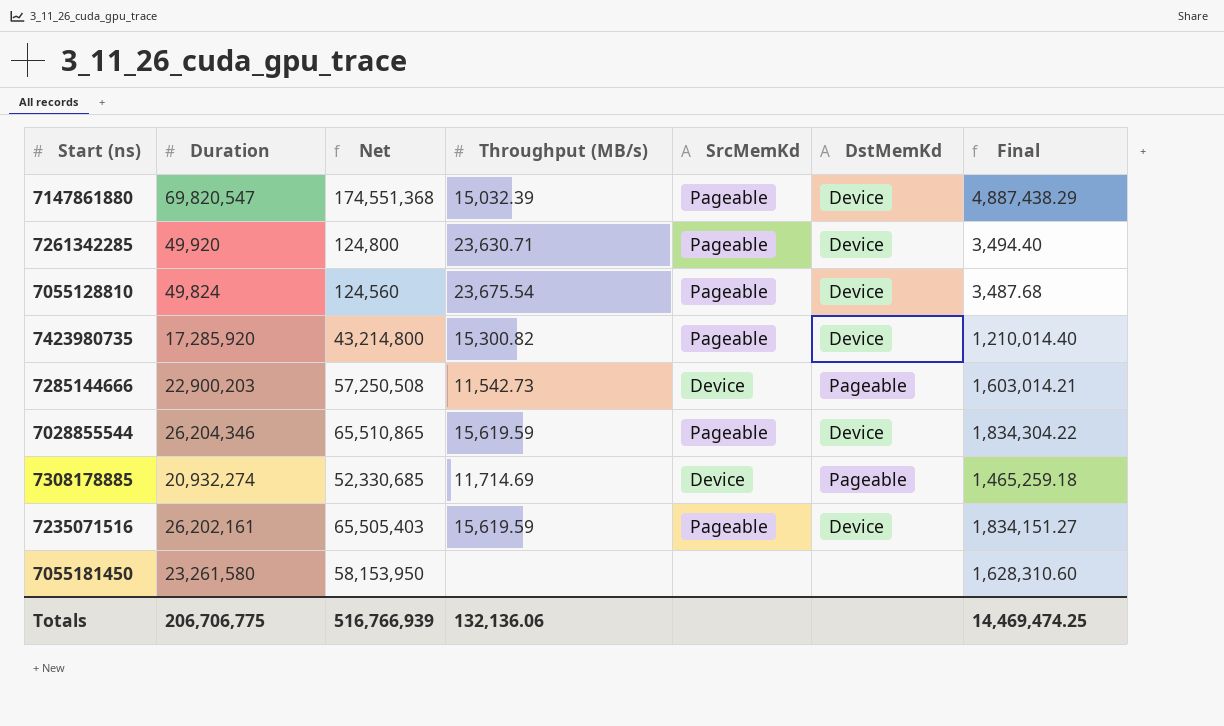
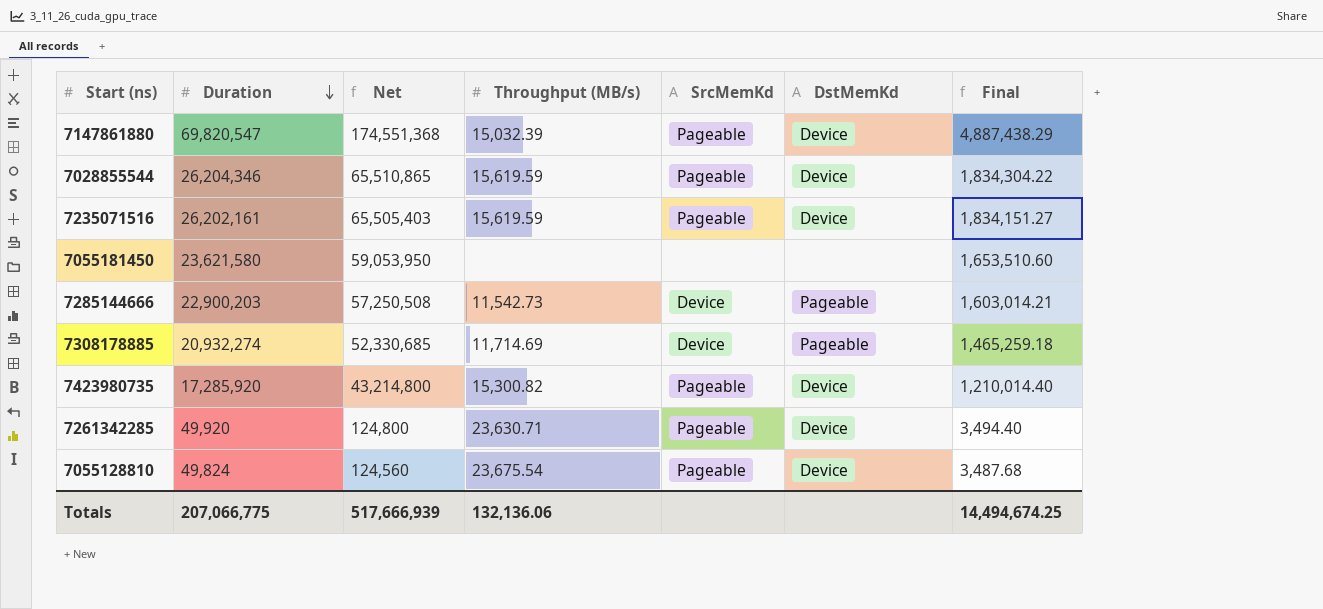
row order: none -> Duration descending
7055181450 | Duration: 23,261,580 -> 23,621,580
7055181450 | Net: 58,153,950 -> 59,053,950
7055181450 | Final: 1,628,310.60 -> 1,653,510.60
Totals | Duration: 206,706,775 -> 207,066,775
Totals | Net: 516,766,939 -> 517,666,939
Totals | Final: 14,469,474.25 -> 14,494,674.25

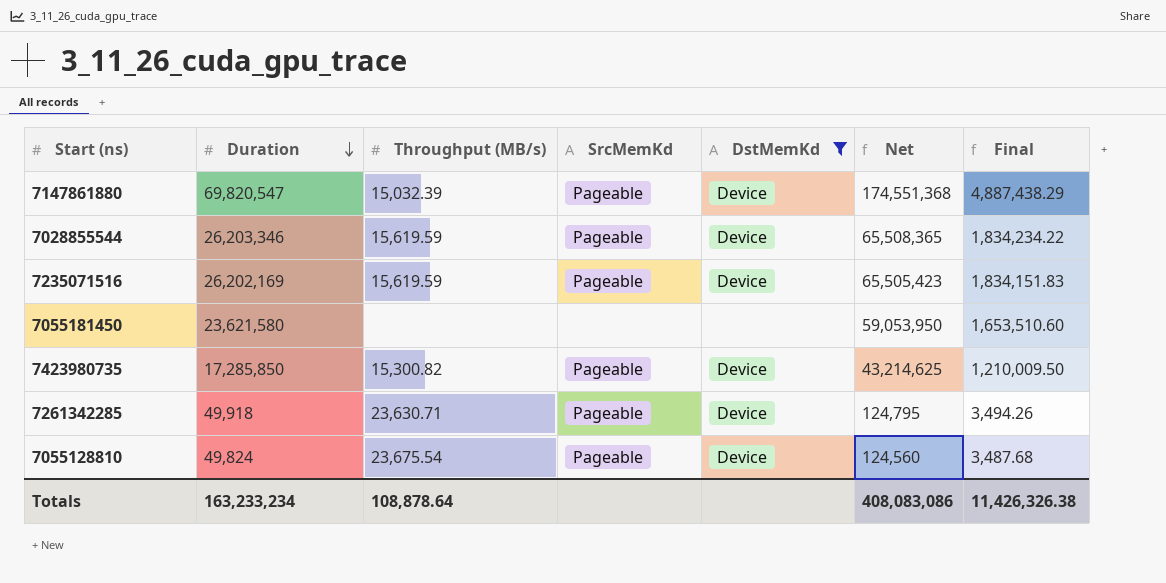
filter: none -> DstMemKd != Pageable
column Net | position: 3 -> 6
7028855544 | Duration: 26,204,346 -> 26,203,346
7028855544 | Net: 65,510,865 -> 65,508,365
7028855544 | Final: 1,834,304.22 -> 1,834,234.22
7235071516 | Duration: 26,202,161 -> 26,202,169
7235071516 | Net: 65,505,403 -> 65,505,423
7235071516 | Final: 1,834,151.27 -> 1,834,151.83
7423980735 | Duration: 17,285,920 -> 17,285,850
7423980735 | Net: 43,214,800 -> 43,214,625
7423980735 | Final: 1,210,014.40 -> 1,210,009.50
7261342285 | Duration: 49,920 -> 49,918
7261342285 | Net: 124,800 -> 124,795
7261342285 | Final: 3,494.40 -> 3,494.26
Totals | Duration: 207,066,775 -> 163,233,234
Totals | Throughput (MB/s): 132,136.06 -> 108,878.64
Totals | Net: 517,666,939 -> 408,083,086
Totals | Final: 14,494,674.25 -> 11,426,326.38

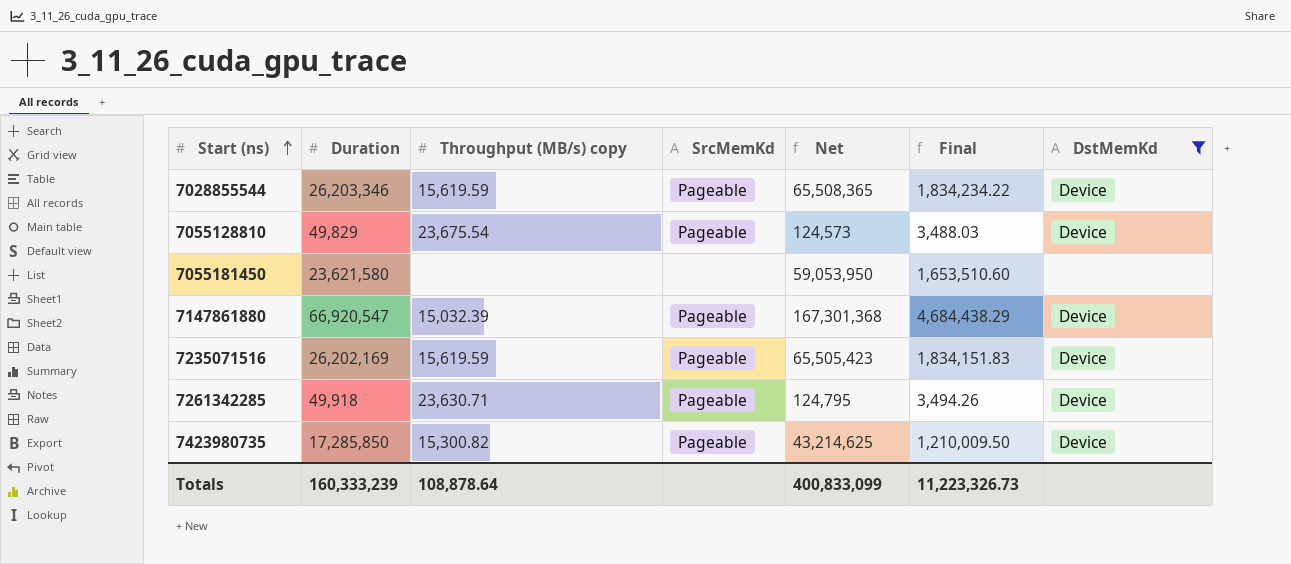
row order: Duration descending -> Start (ns) ascending
column name: Throughput (MB/s) -> Throughput (MB/s) copy
column DstMemKd | position: 5 -> 7
7055128810 | Duration: 49,824 -> 49,829
7055128810 | Net: 124,560 -> 124,573
7055128810 | Final: 3,487.68 -> 3,488.03
7147861880 | Duration: 69,820,547 -> 66,920,547
7147861880 | Net: 174,551,368 -> 167,301,368
7147861880 | Final: 4,887,438.29 -> 4,684,438.29
Totals | Duration: 163,233,234 -> 160,333,239
Totals | Net: 408,083,086 -> 400,833,099
Totals | Final: 11,426,326.38 -> 11,223,326.73

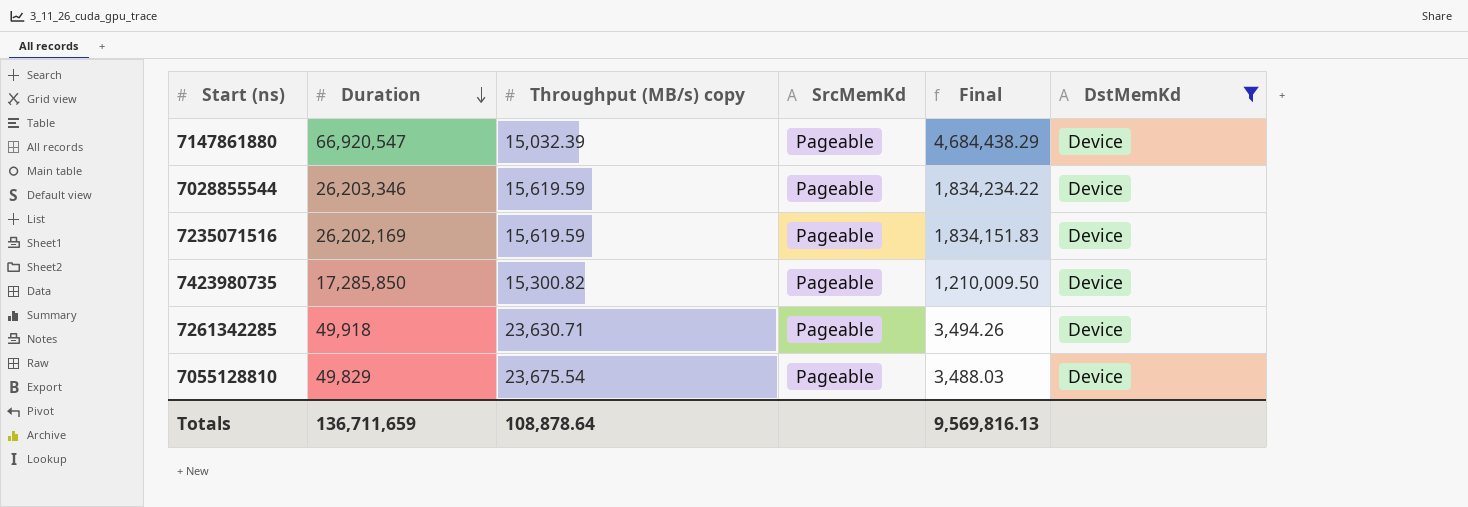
row order: Start (ns) ascending -> Duration descending
column Net | formula: [Duration] * 2.5 -> none
row 7055181450: 23,621,580 | none | none | 59,053,950 | 1,653,510.60 | none -> none
Totals | Duration: 160,333,239 -> 136,711,659
Totals | Final: 11,223,326.73 -> 9,569,816.13

